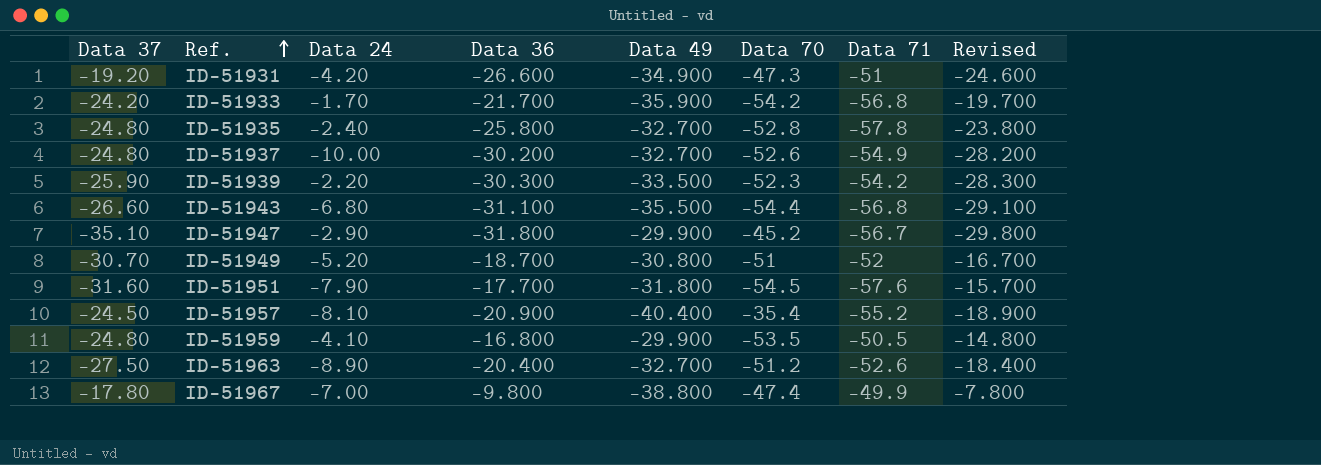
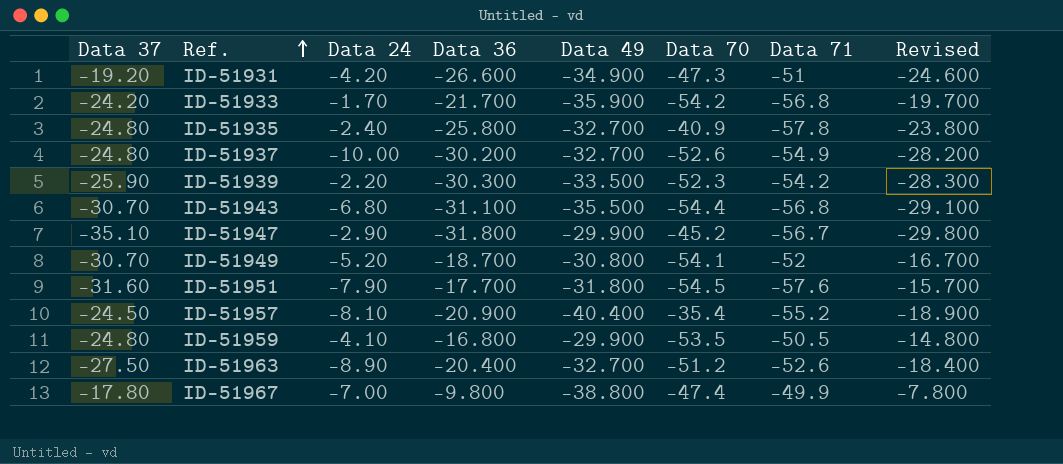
ID-51935 | Data 70: -52.8 -> -40.9
ID-51943 | Data 37: -26.60 -> -30.70
ID-51949 | Data 70: -51 -> -54.1

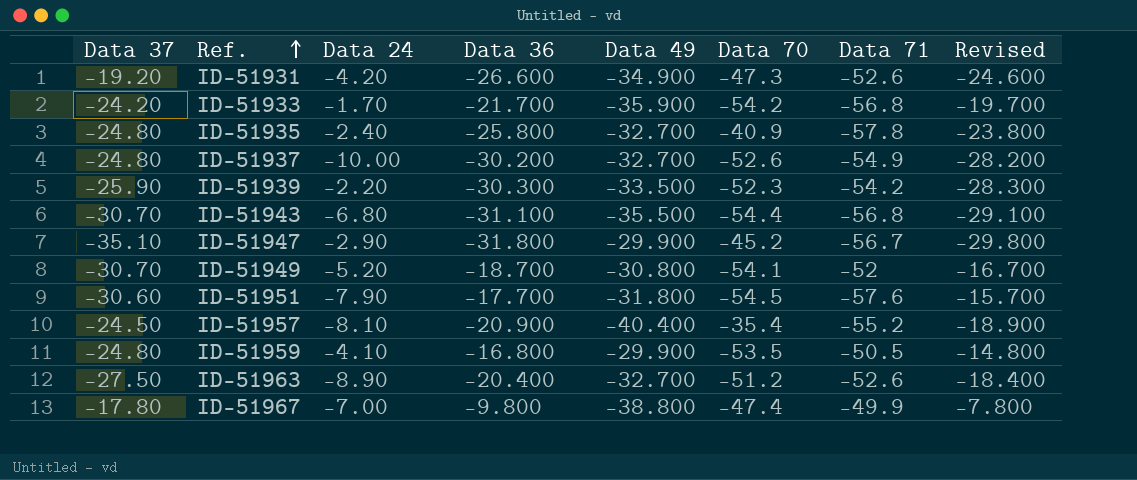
ID-51931 | Data 71: -51 -> -52.6
ID-51951 | Data 37: -31.60 -> -30.60

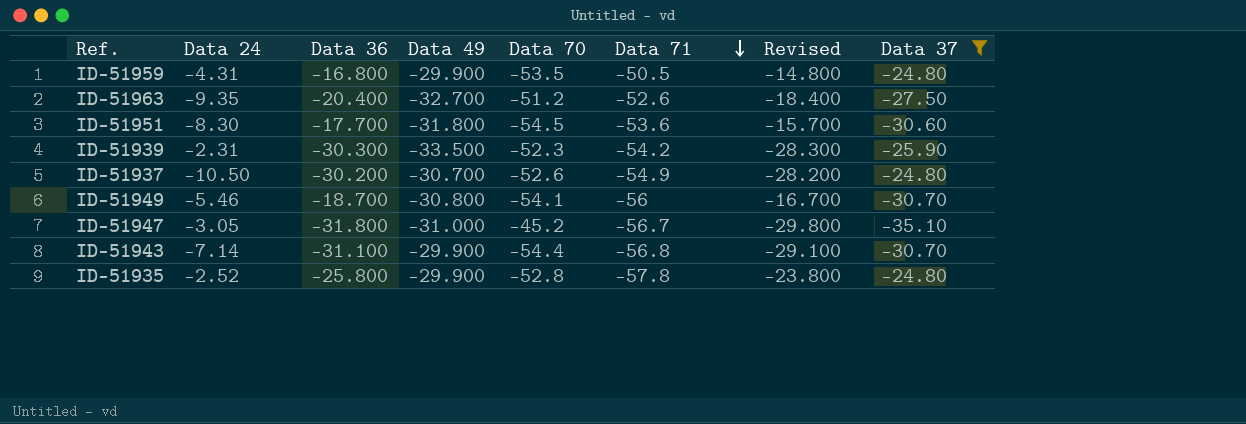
filter: none -> Data 37 <= -24.80
row order: Ref. ascending -> Data 71 descending
column Data 37 | position: 1 -> 8
ID-51959 | Data 24: -4.10 -> -4.31
ID-51963 | Data 24: -8.90 -> -9.35
ID-51951 | Data 24: -7.90 -> -8.30
ID-51951 | Data 71: -57.6 -> -53.6
ID-51939 | Data 24: -2.20 -> -2.31
ID-51937 | Data 24: -10.00 -> -10.50
ID-51937 | Data 49: -32.700 -> -30.700
ID-51949 | Data 24: -5.20 -> -5.46
ID-51949 | Data 71: -52 -> -56
ID-51947 | Data 24: -2.90 -> -3.05
ID-51947 | Data 49: -29.900 -> -31.000
ID-51943 | Data 24: -6.80 -> -7.14
ID-51943 | Data 49: -35.500 -> -29.900
ID-51935 | Data 24: -2.40 -> -2.52
ID-51935 | Data 49: -32.700 -> -29.900
ID-51935 | Data 70: -40.9 -> -52.8

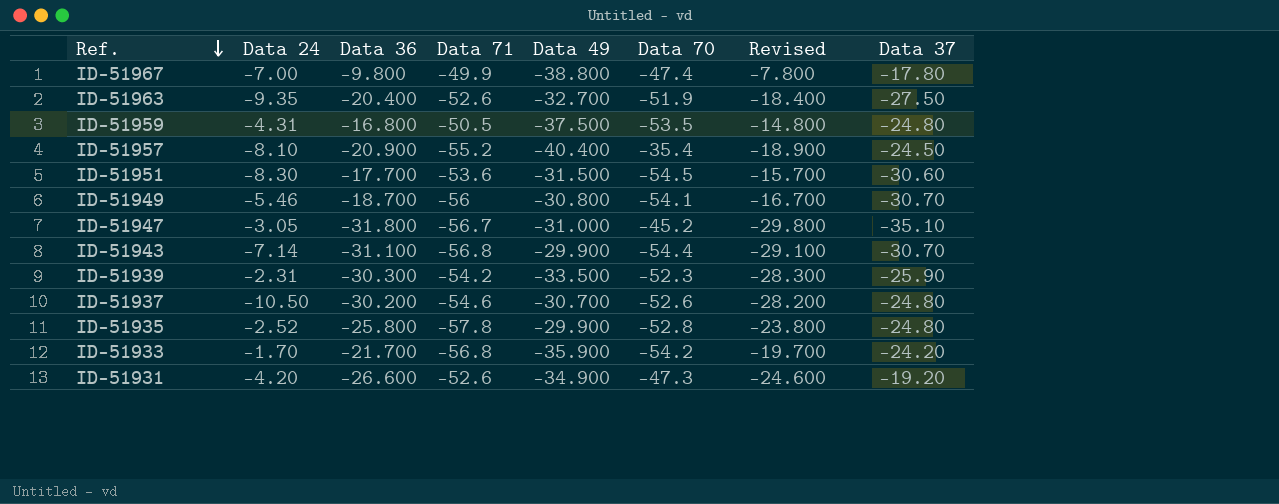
filter: Data 37 <= -24.80 -> none
row order: Data 71 descending -> Ref. descending
column Data 71 | position: 6 -> 4
ID-51963 | Data 70: -51.2 -> -51.9
ID-51959 | Data 49: -29.900 -> -37.500
ID-51951 | Data 49: -31.800 -> -31.500
ID-51937 | Data 71: -54.9 -> -54.6

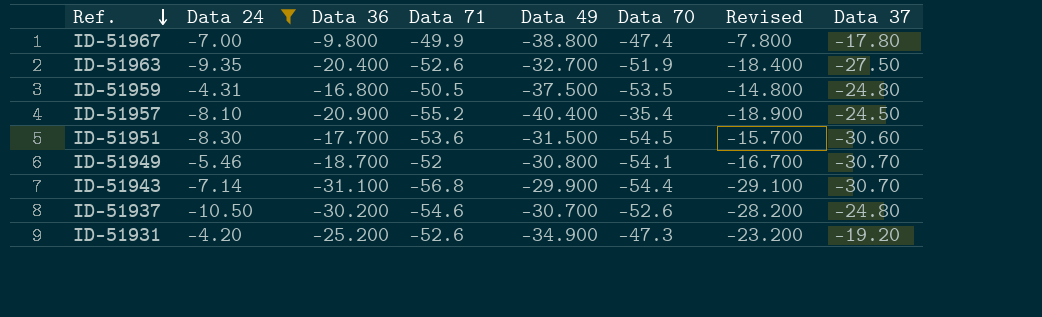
filter: none -> Data 24 <= -4.20
ID-51949 | Data 71: -56 -> -52
ID-51931 | Data 36: -26.600 -> -25.200
ID-51931 | Revised: -24.600 -> -23.200

